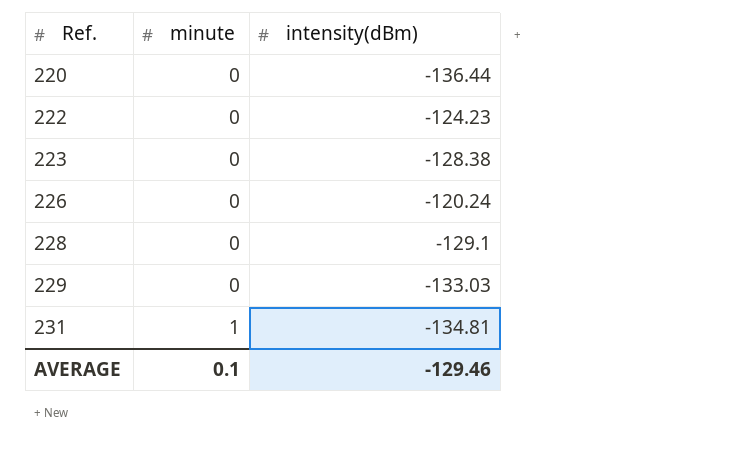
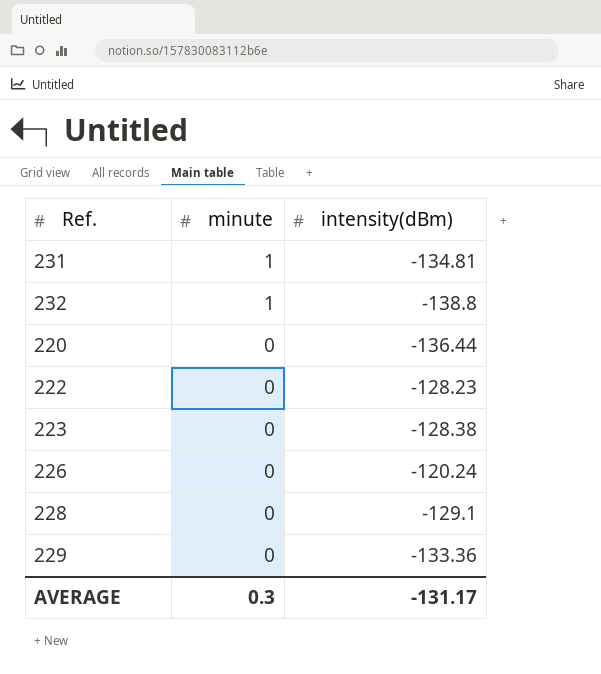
row order: Ref. ascending -> minute descending
row 232: none -> 1 | -138.8
222 | intensity(dBm): -124.23 -> -128.23
229 | intensity(dBm): -133.03 -> -133.36
AVERAGE | minute: 0.1 -> 0.3
AVERAGE | intensity(dBm): -129.46 -> -131.17

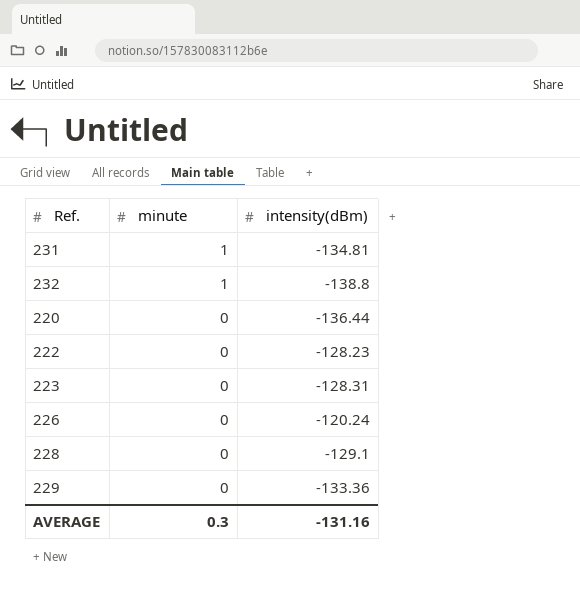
223 | intensity(dBm): -128.38 -> -128.31
AVERAGE | intensity(dBm): -131.17 -> -131.16

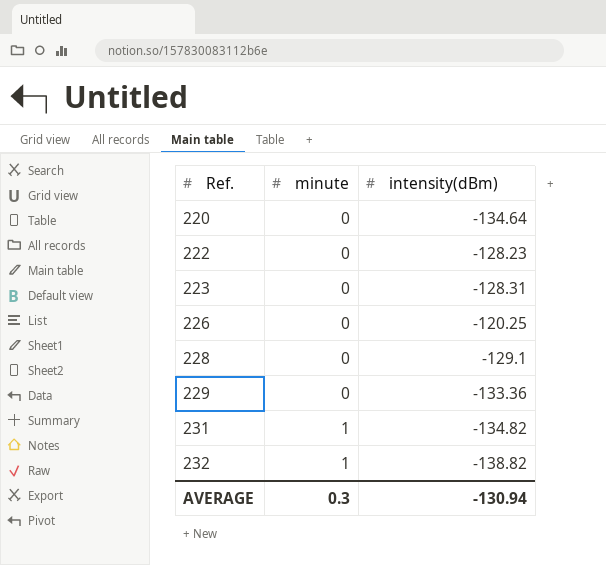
row order: minute descending -> Ref. ascending
220 | intensity(dBm): -136.44 -> -134.64
226 | intensity(dBm): -120.24 -> -120.25
231 | intensity(dBm): -134.81 -> -134.82
232 | intensity(dBm): -138.8 -> -138.82
AVERAGE | intensity(dBm): -131.16 -> -130.94

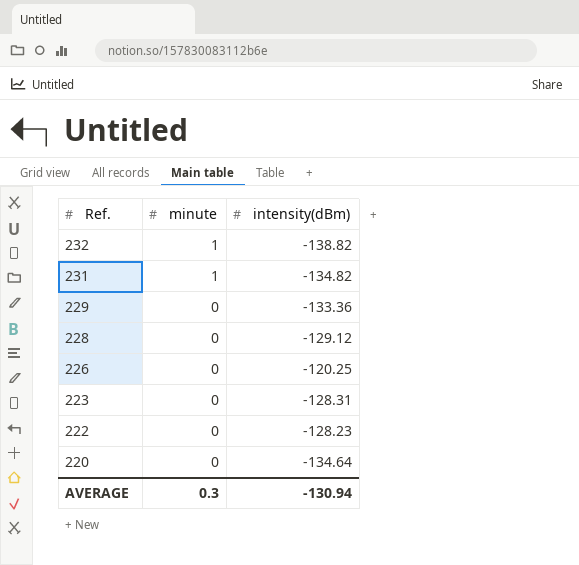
row order: Ref. ascending -> Ref. descending
228 | intensity(dBm): -129.1 -> -129.12

